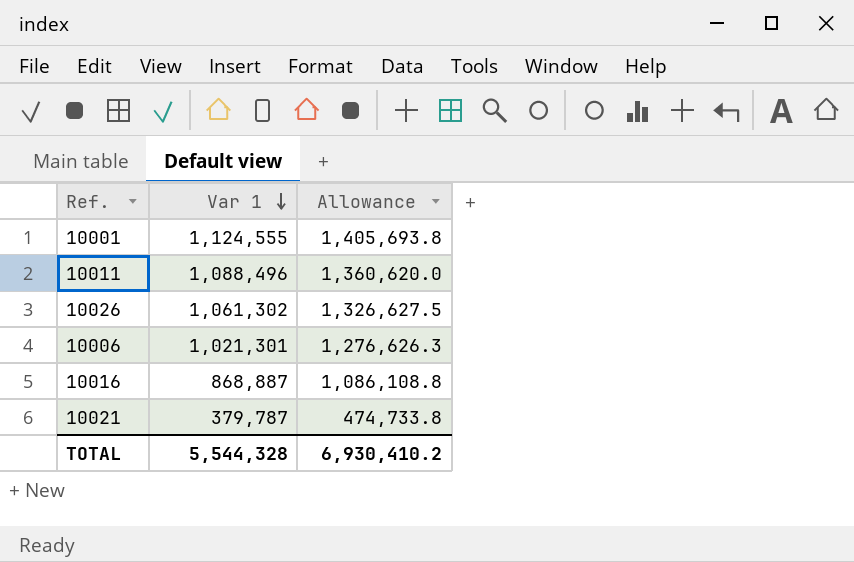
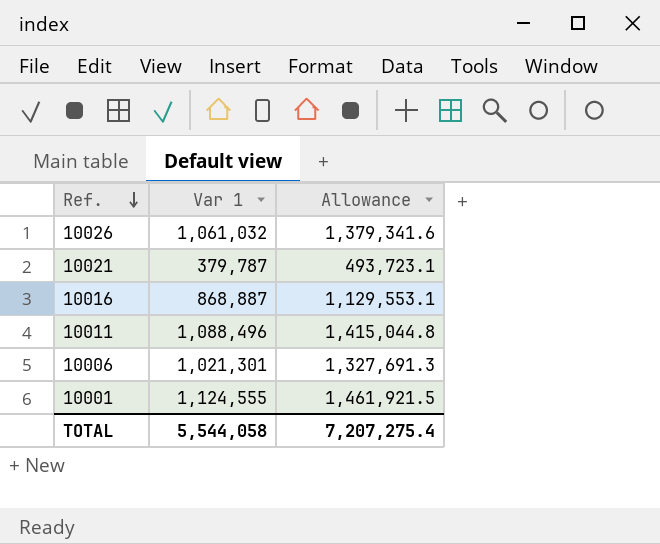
row order: Var 1 descending -> Ref. descending
column Allowance | formula: [Var 1] * 1.25 -> [Var 1] * 1.3
10026 | Var 1: 1,061,302 -> 1,061,032
TOTAL | Var 1: 5,544,328 -> 5,544,058
TOTAL | Allowance: 6,930,410.2 -> 7,207,275.4

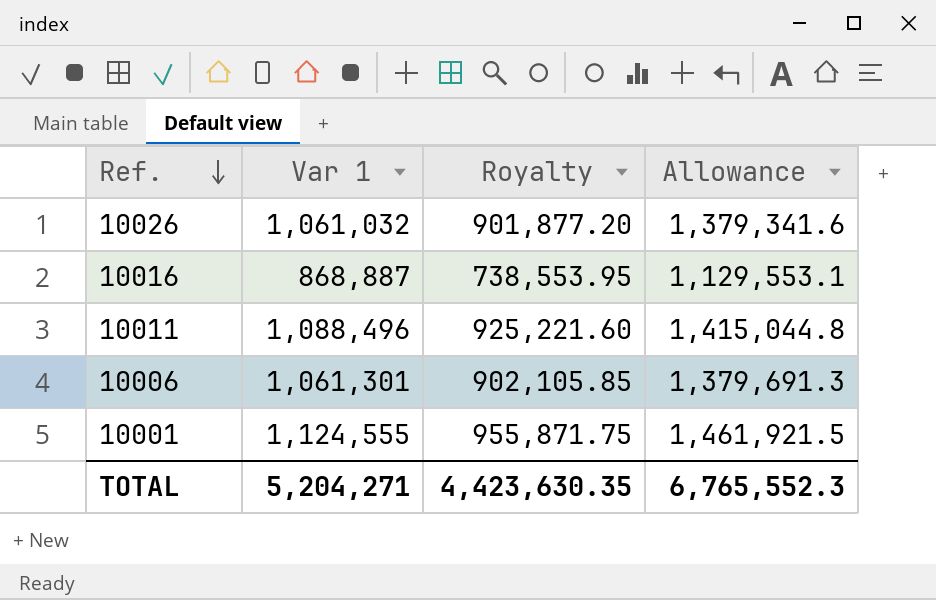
column Royalty | formula: none -> [Var 1] * 0.85
row 10021: 379,787 | 493,723.1 -> none
10006 | Var 1: 1,021,301 -> 1,061,301
10006 | Allowance: 1,327,691.3 -> 1,379,691.3
TOTAL | Var 1: 5,544,058 -> 5,204,271
TOTAL | Allowance: 7,207,275.4 -> 6,765,552.3

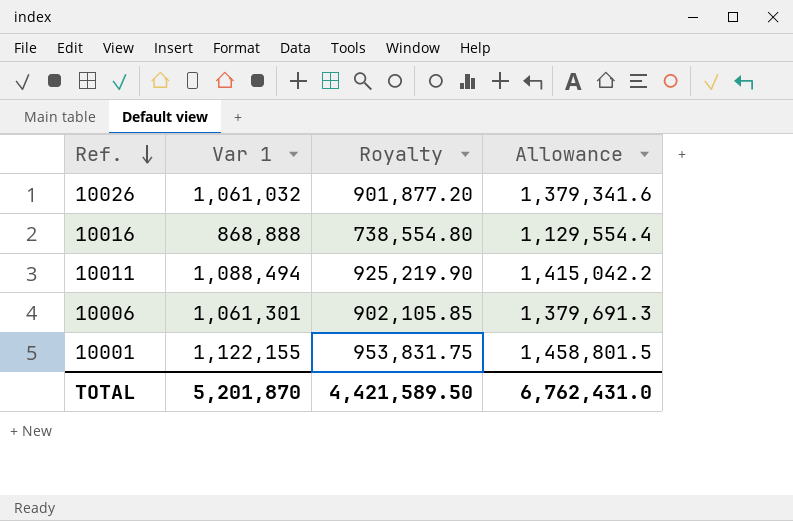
10016 | Var 1: 868,887 -> 868,888
10016 | Royalty: 738,553.95 -> 738,554.80
10016 | Allowance: 1,129,553.1 -> 1,129,554.4
10011 | Var 1: 1,088,496 -> 1,088,494
10011 | Royalty: 925,221.60 -> 925,219.90
10011 | Allowance: 1,415,044.8 -> 1,415,042.2
10001 | Var 1: 1,124,555 -> 1,122,155
10001 | Royalty: 955,871.75 -> 953,831.75
10001 | Allowance: 1,461,921.5 -> 1,458,801.5
TOTAL | Var 1: 5,204,271 -> 5,201,870
TOTAL | Royalty: 4,423,630.35 -> 4,421,589.50
TOTAL | Allowance: 6,765,552.3 -> 6,762,431.0

